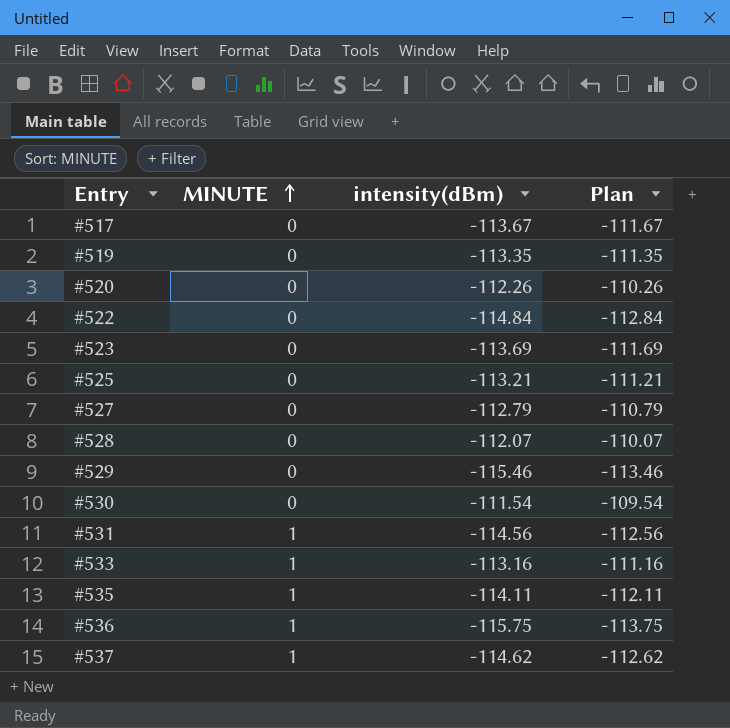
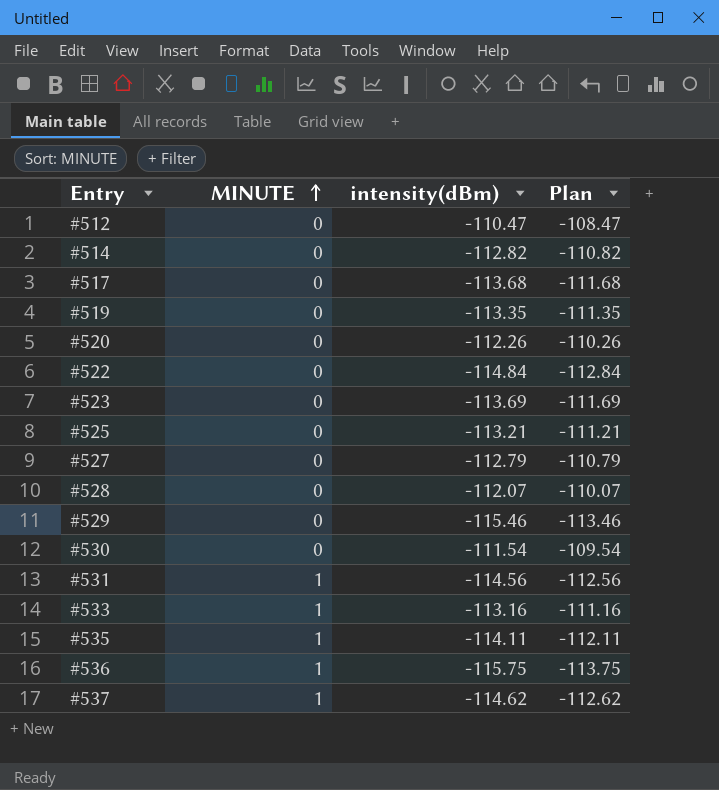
row #512: none -> 0 | -110.47 | -108.47
row #514: none -> 0 | -112.82 | -110.82
#517 | intensity(dBm): -113.67 -> -113.68
#517 | Plan: -111.67 -> -111.68

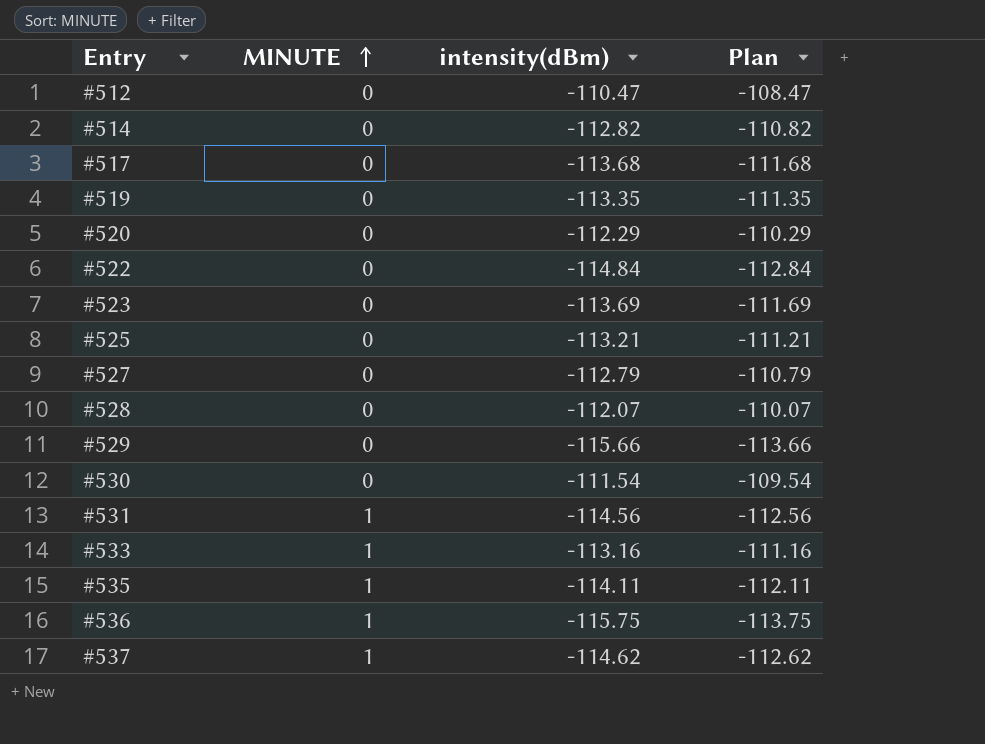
#520 | intensity(dBm): -112.26 -> -112.29
#520 | Plan: -110.26 -> -110.29
#529 | intensity(dBm): -115.46 -> -115.66
#529 | Plan: -113.46 -> -113.66

